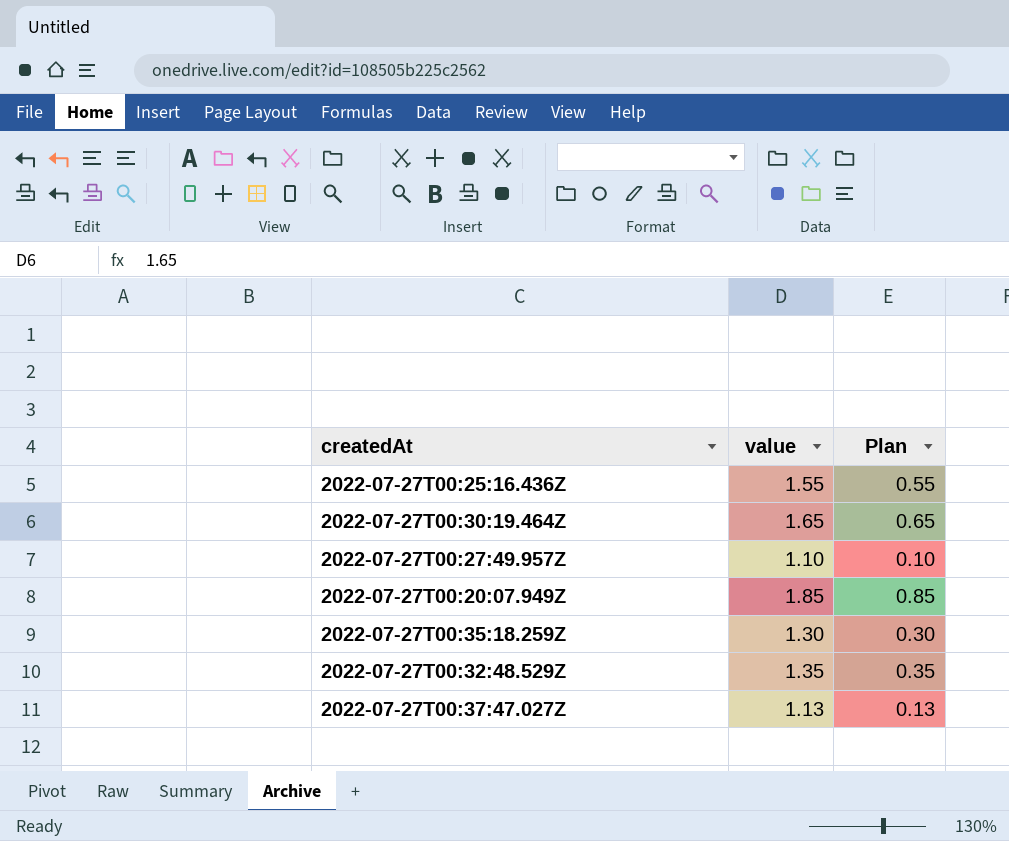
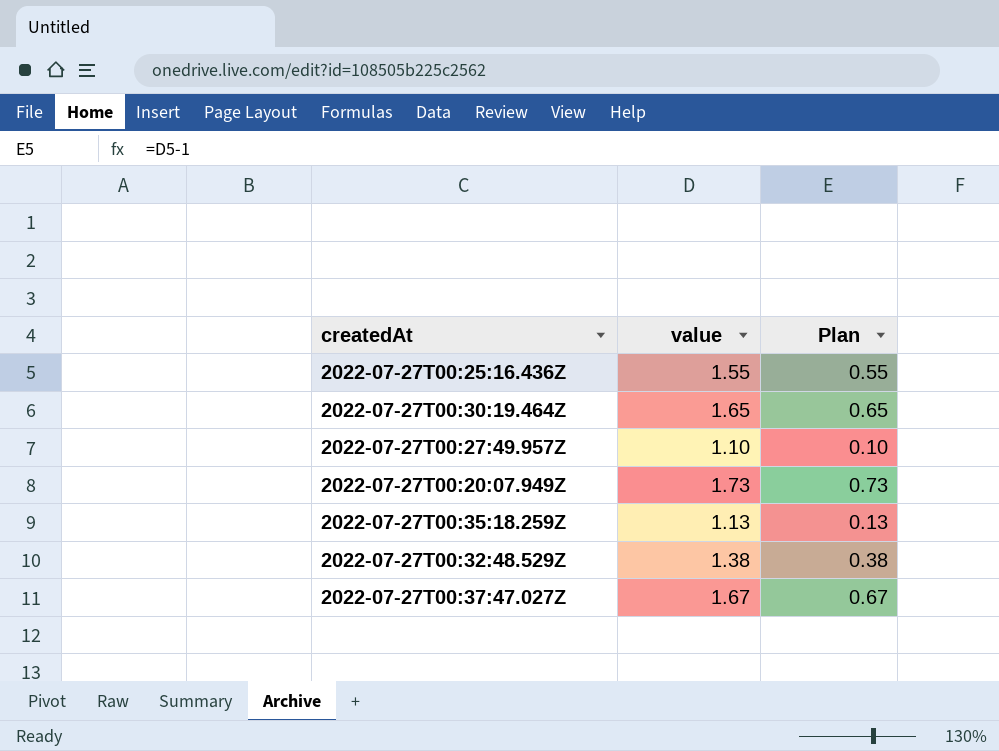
2022-07-27T00:20:07.949Z | value: 1.85 -> 1.73
2022-07-27T00:20:07.949Z | Plan: 0.85 -> 0.73
2022-07-27T00:35:18.259Z | value: 1.30 -> 1.13
2022-07-27T00:35:18.259Z | Plan: 0.30 -> 0.13
2022-07-27T00:32:48.529Z | value: 1.35 -> 1.38
2022-07-27T00:32:48.529Z | Plan: 0.35 -> 0.38
2022-07-27T00:37:47.027Z | value: 1.13 -> 1.67
2022-07-27T00:37:47.027Z | Plan: 0.13 -> 0.67

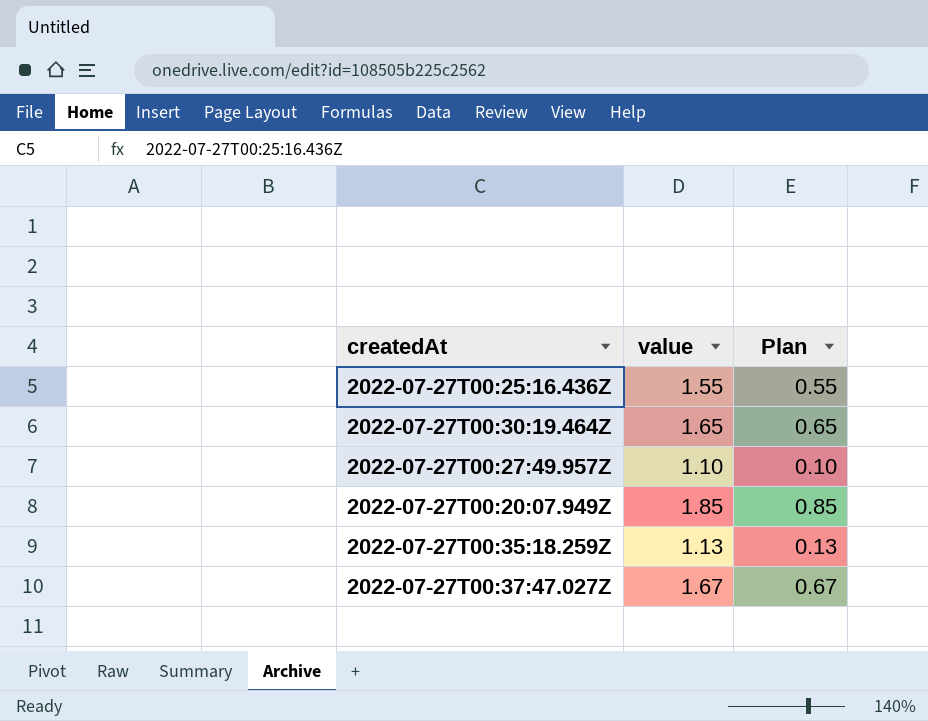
row 2022-07-27T00:32:48.529Z: 1.38 | 0.38 -> none
2022-07-27T00:20:07.949Z | value: 1.73 -> 1.85
2022-07-27T00:20:07.949Z | Plan: 0.73 -> 0.85

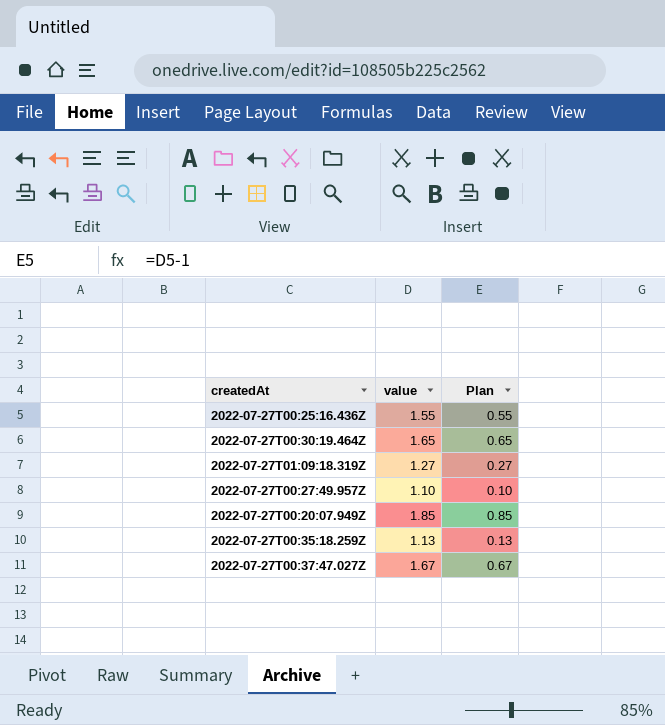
row 2022-07-27T01:09:18.319Z: none -> 1.27 | 0.27

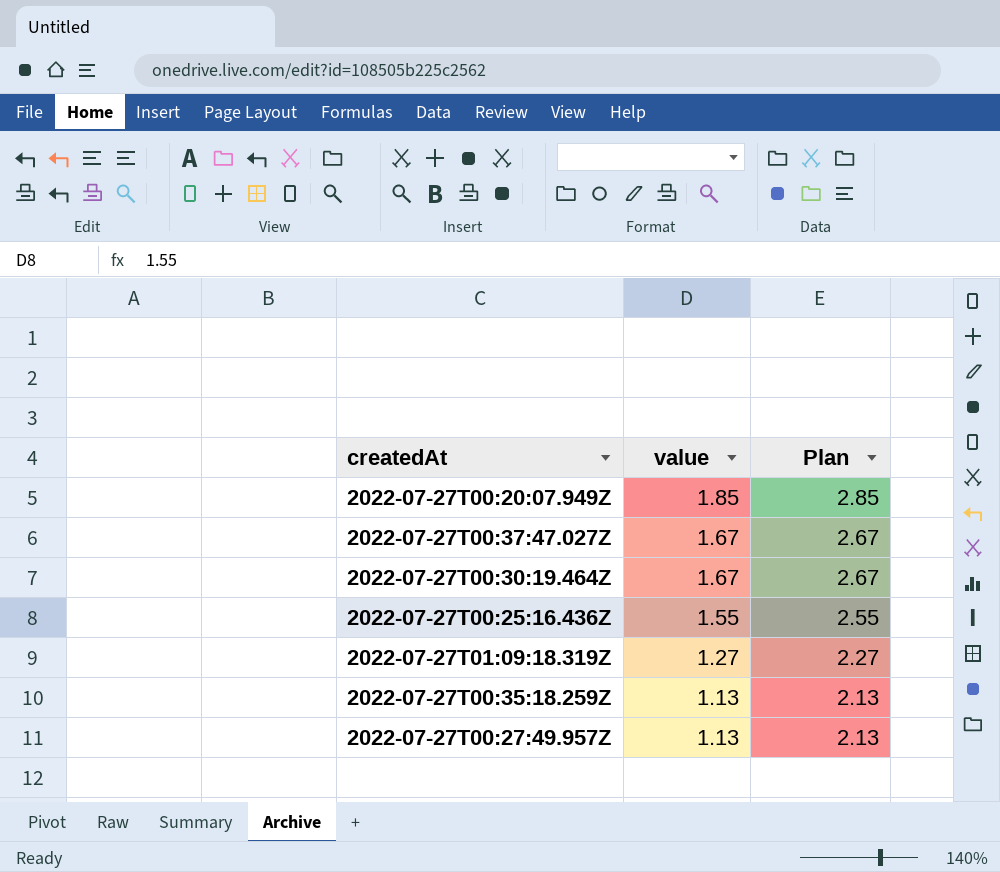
row order: none -> value descending
column Plan | formula: [value] - 1 -> [value] + 1
2022-07-27T00:30:19.464Z | value: 1.65 -> 1.67
2022-07-27T00:27:49.957Z | value: 1.10 -> 1.13

